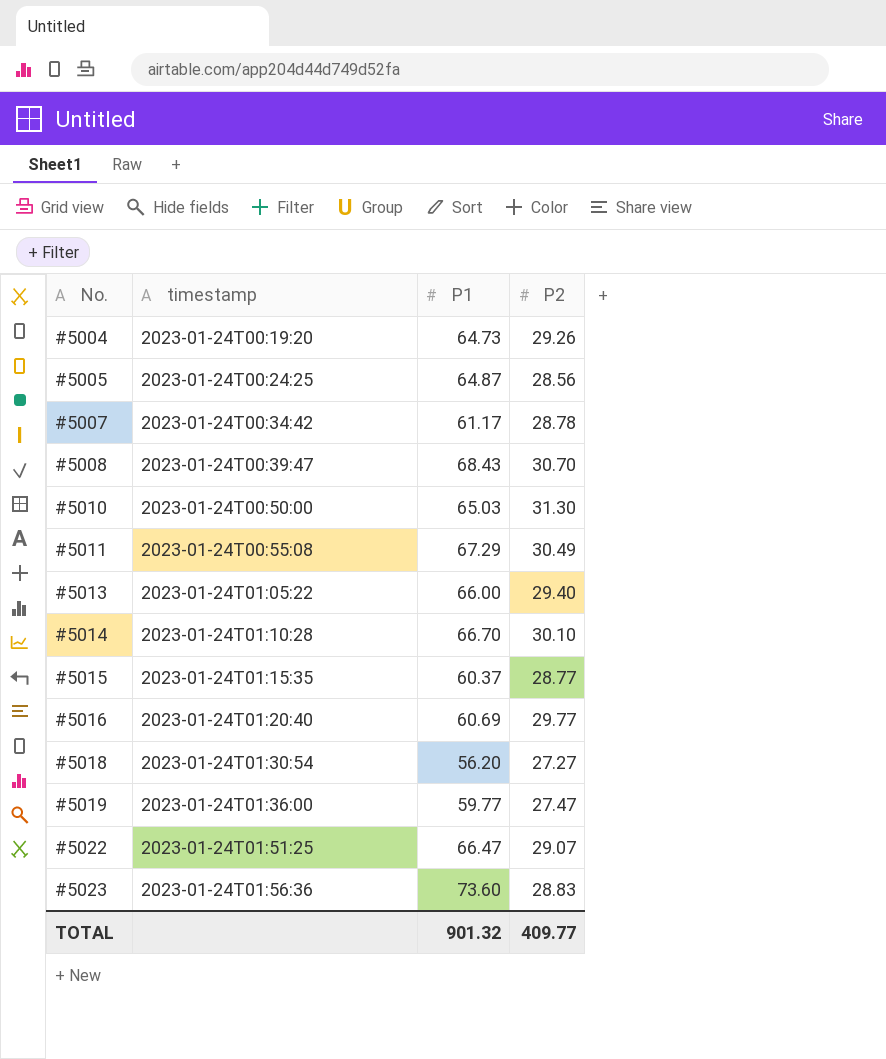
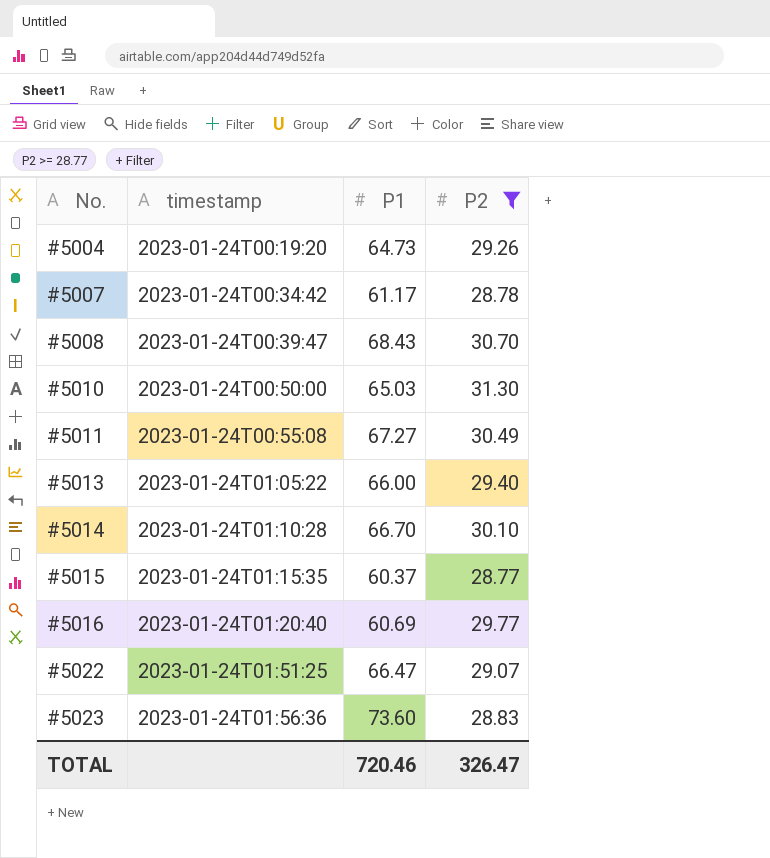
filter: none -> P2 >= 28.77
#5011 | P1: 67.29 -> 67.27
TOTAL | P1: 901.32 -> 720.46
TOTAL | P2: 409.77 -> 326.47

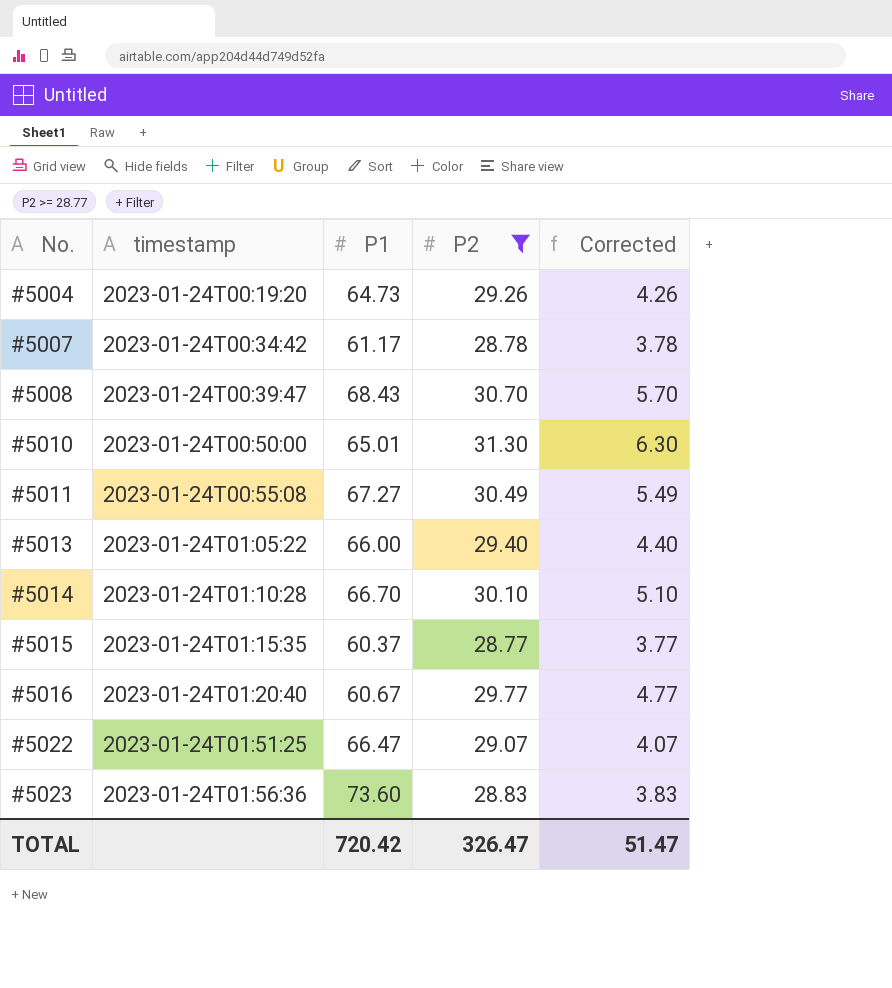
column Corrected | formula: none -> [P2] - 25
#5010 | P1: 65.03 -> 65.01
#5016 | P1: 60.69 -> 60.67
TOTAL | P1: 720.46 -> 720.42

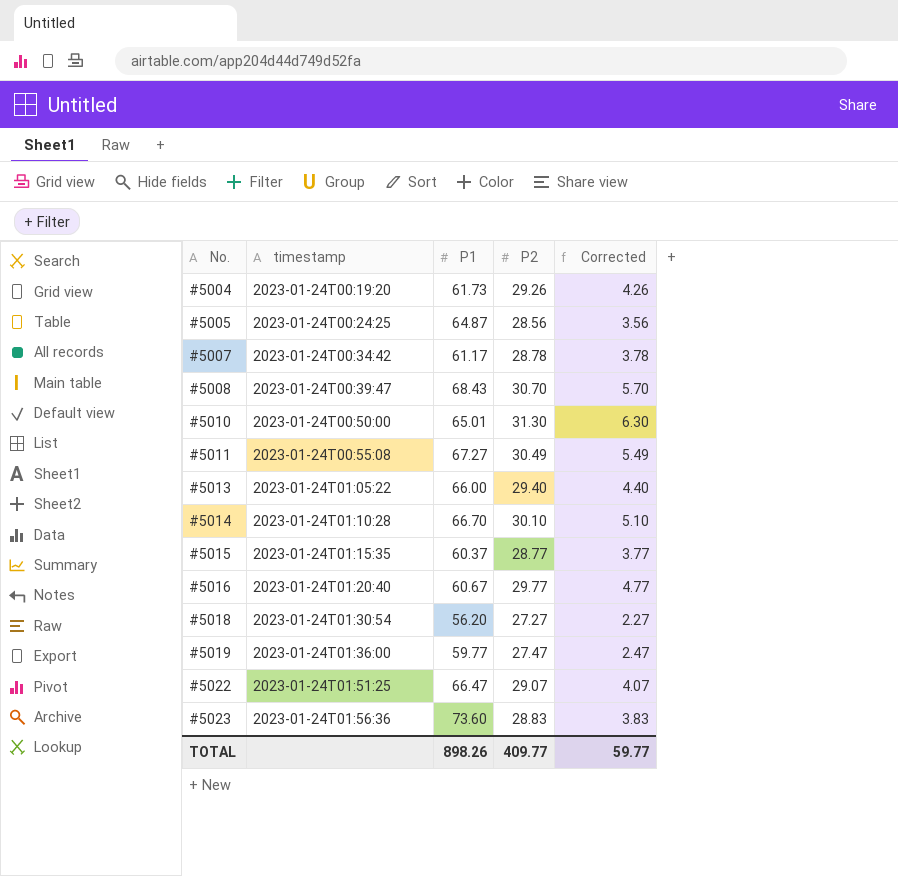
filter: P2 >= 28.77 -> none
#5004 | P1: 64.73 -> 61.73
TOTAL | P1: 720.42 -> 898.26
TOTAL | P2: 326.47 -> 409.77
TOTAL | Corrected: 51.47 -> 59.77

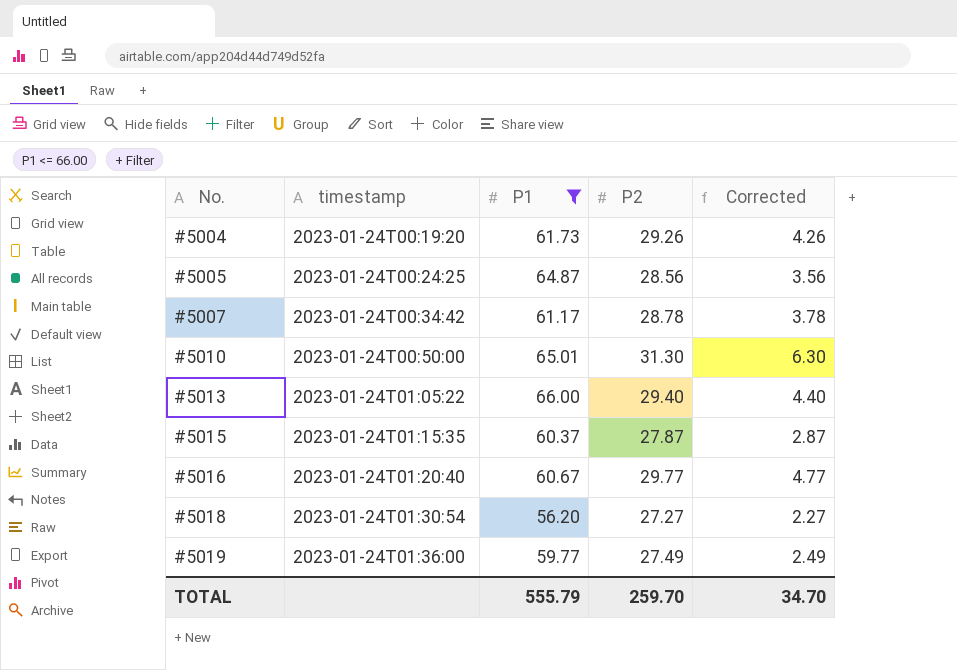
filter: none -> P1 <= 66.00
#5015 | P2: 28.77 -> 27.87
#5015 | Corrected: 3.77 -> 2.87
#5019 | P2: 27.47 -> 27.49
#5019 | Corrected: 2.47 -> 2.49
TOTAL | P1: 898.26 -> 555.79
TOTAL | P2: 409.77 -> 259.70
TOTAL | Corrected: 59.77 -> 34.70

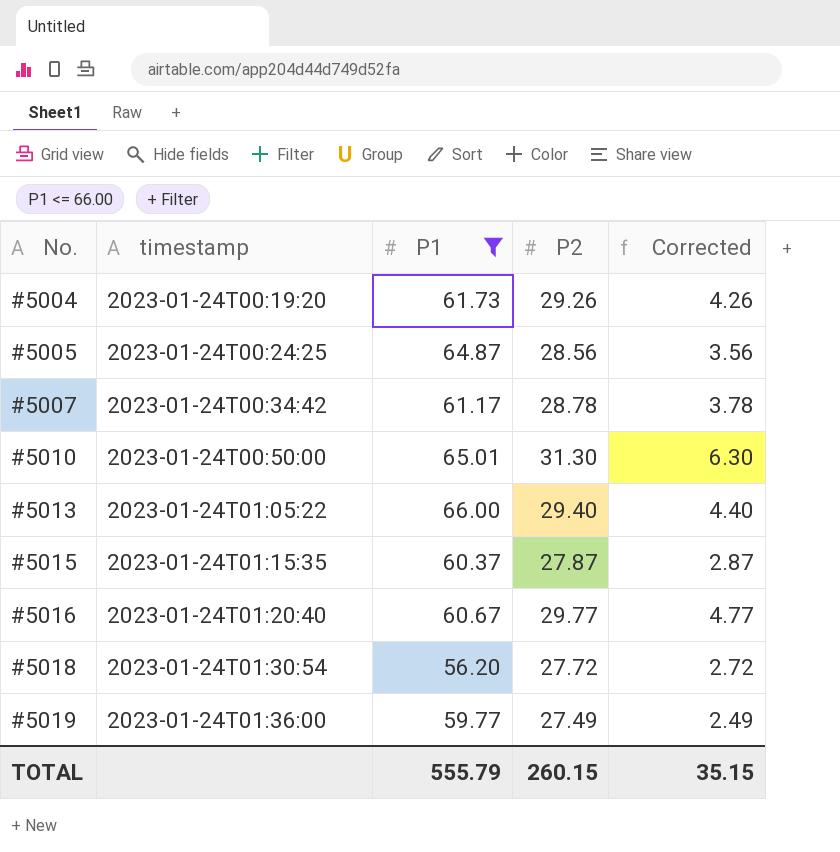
#5018 | P2: 27.27 -> 27.72
#5018 | Corrected: 2.27 -> 2.72
TOTAL | P2: 259.70 -> 260.15
TOTAL | Corrected: 34.70 -> 35.15

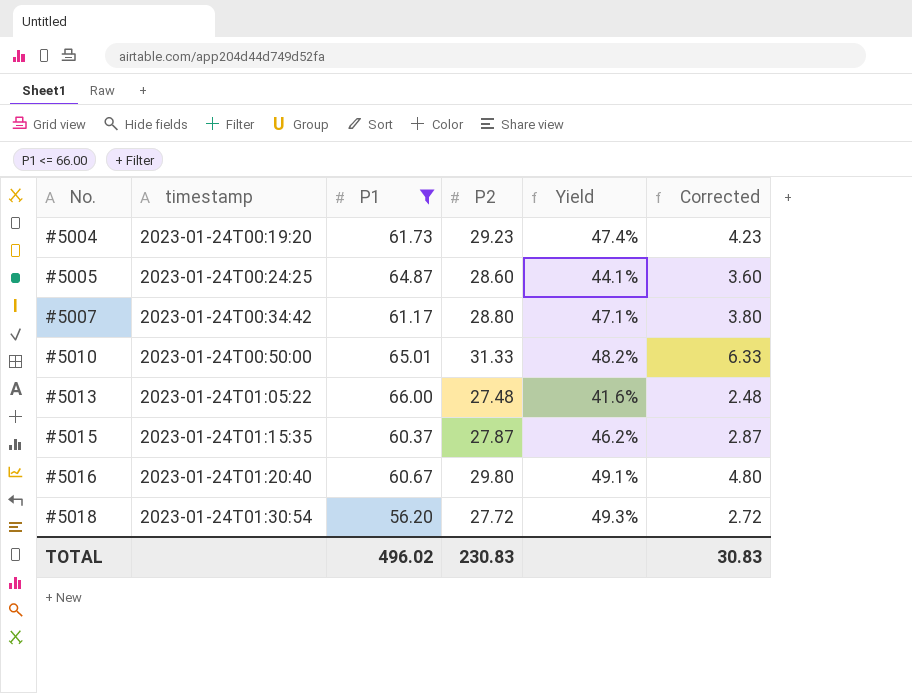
column Yield | formula: none -> [P2] / [P1]
row #5019: 2023-01-24T01:36:00 | 59.77 | 27.49 | 2.49 -> none
#5004 | P2: 29.26 -> 29.23
#5004 | Corrected: 4.26 -> 4.23
#5005 | P2: 28.56 -> 28.60
#5005 | Corrected: 3.56 -> 3.60
#5007 | P2: 28.78 -> 28.80
#5007 | Corrected: 3.78 -> 3.80
#5010 | P2: 31.30 -> 31.33
#5010 | Corrected: 6.30 -> 6.33
#5013 | P2: 29.40 -> 27.48
#5013 | Corrected: 4.40 -> 2.48
#5016 | P2: 29.77 -> 29.80
#5016 | Corrected: 4.77 -> 4.80
TOTAL | P1: 555.79 -> 496.02
TOTAL | P2: 260.15 -> 230.83
TOTAL | Corrected: 35.15 -> 30.83

